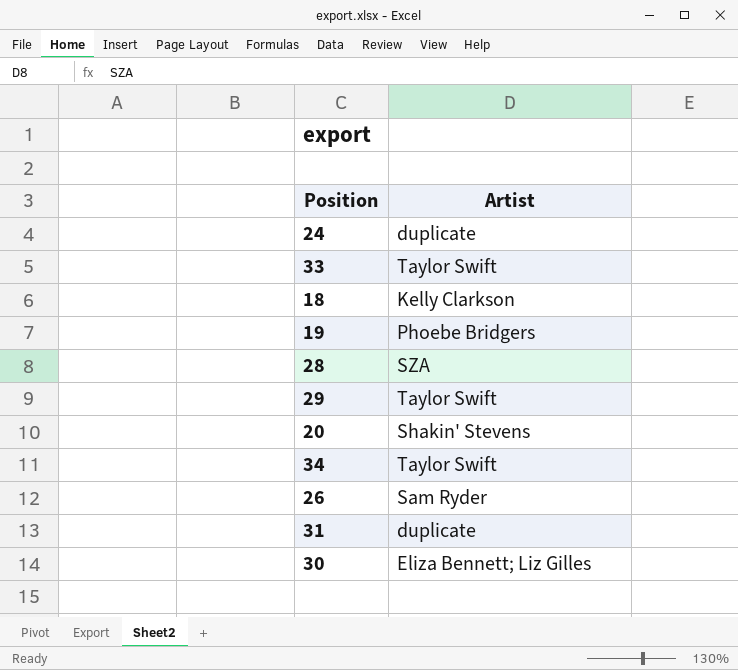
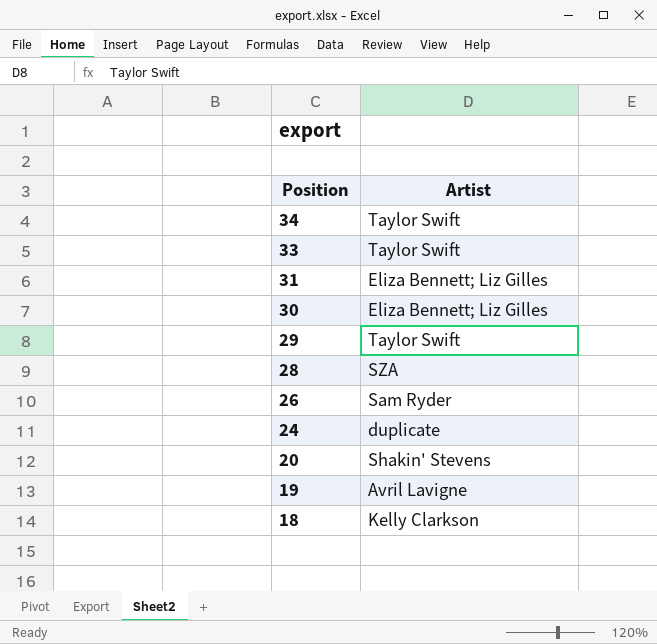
row order: none -> Position descending
31 | Artist: duplicate -> Eliza Bennett; Liz Gilles
19 | Artist: Phoebe Bridgers -> Avril Lavigne

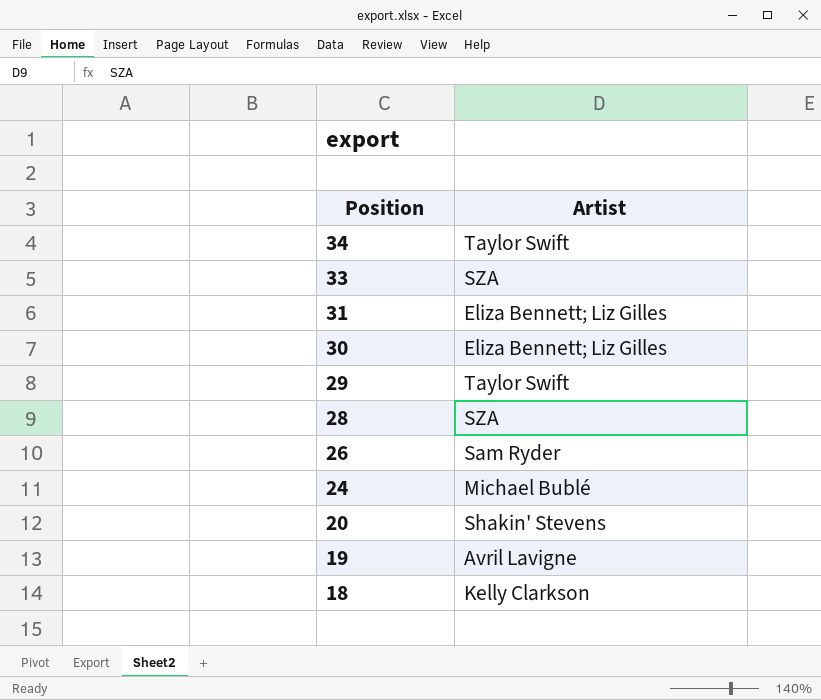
33 | Artist: Taylor Swift -> SZA
24 | Artist: duplicate -> Michael Bublé

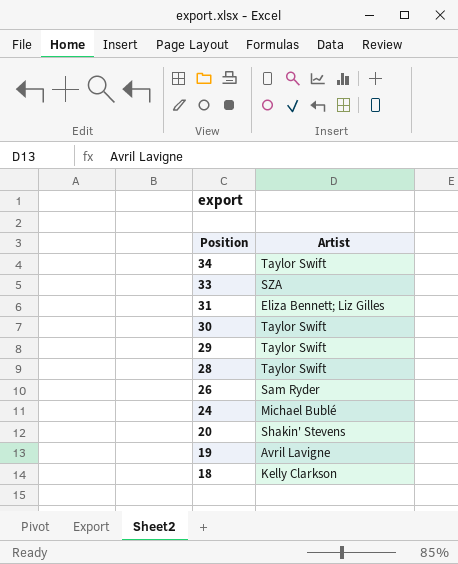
30 | Artist: Eliza Bennett; Liz Gilles -> Taylor Swift
28 | Artist: SZA -> Taylor Swift

